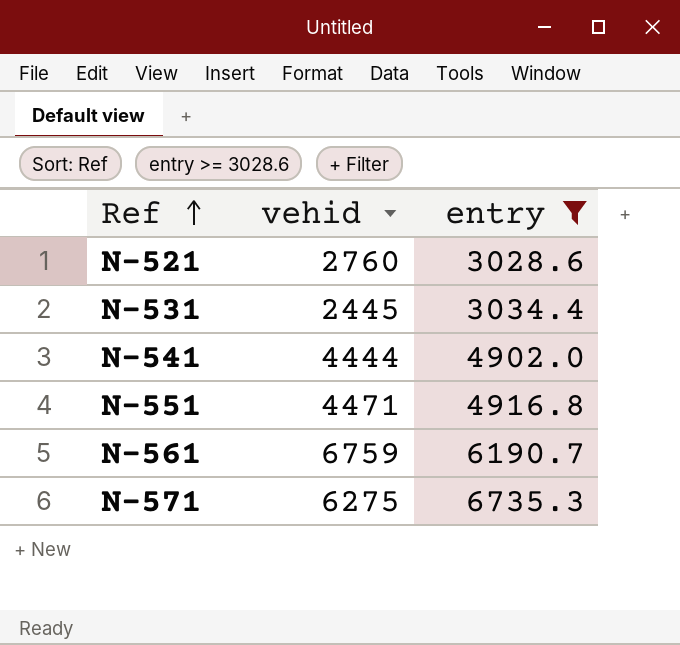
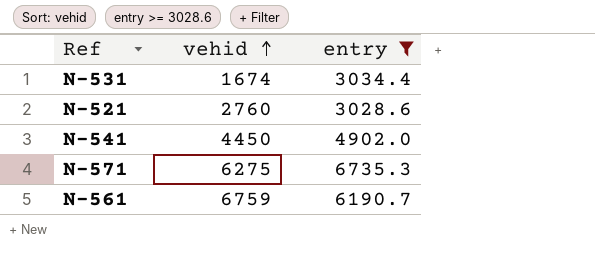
row order: Ref ascending -> vehid ascending
row N-551: 4471 | 4916.8 -> none
N-531 | vehid: 2445 -> 1674
N-541 | vehid: 4444 -> 4450

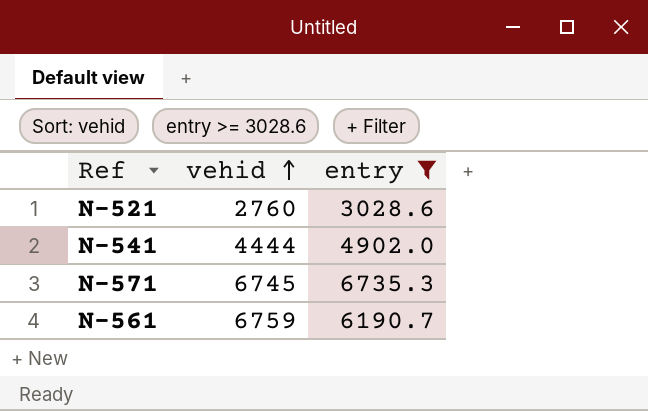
row N-531: 1674 | 3034.4 -> none
N-541 | vehid: 4450 -> 4444
N-571 | vehid: 6275 -> 6745

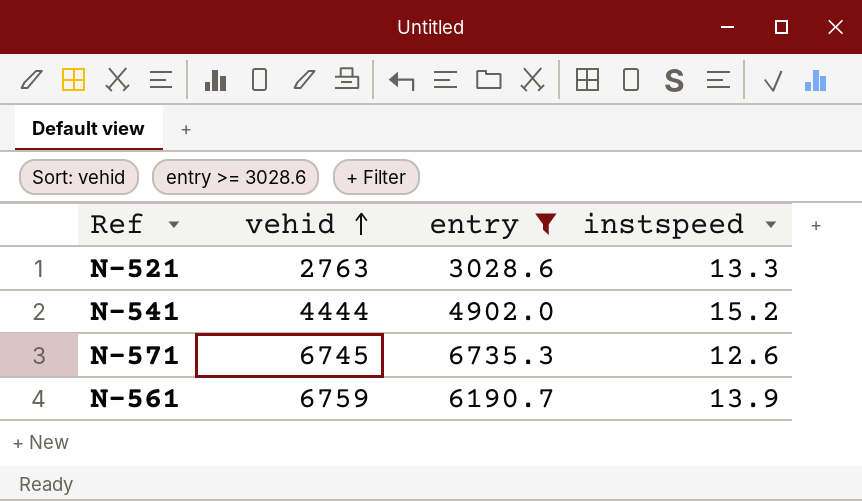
column instspeed | position: none -> 4
N-521 | vehid: 2760 -> 2763

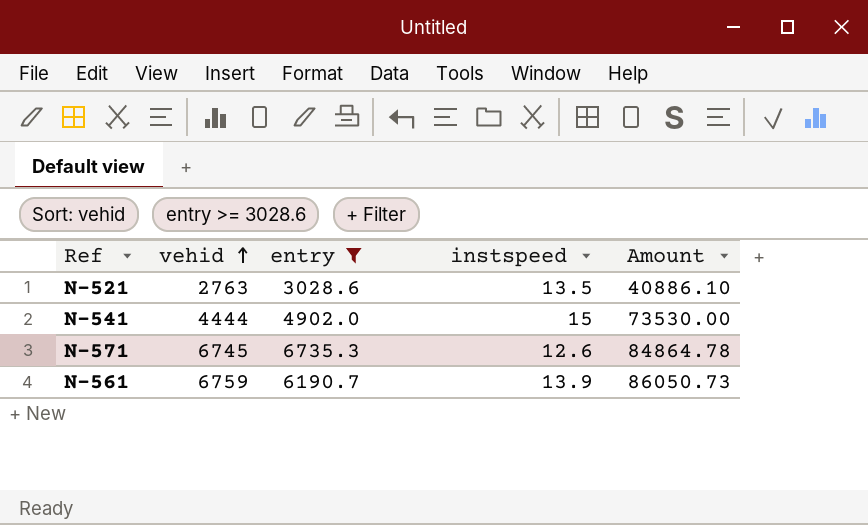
column Amount | formula: none -> [entry] * [instspeed]
N-521 | instspeed: 13.3 -> 13.5
N-541 | instspeed: 15.2 -> 15

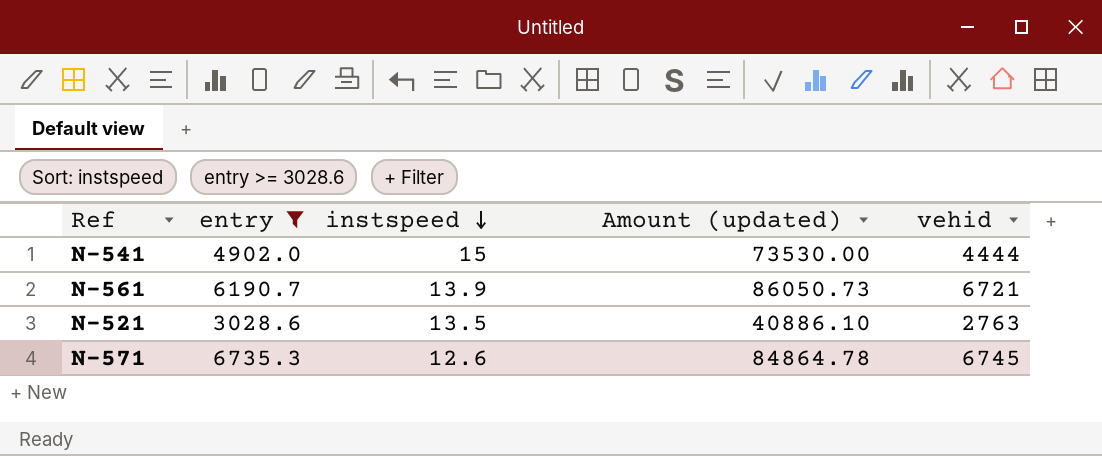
row order: vehid ascending -> instspeed descending
column name: Amount -> Amount (updated)
column vehid | position: 2 -> 5
N-561 | vehid: 6759 -> 6721

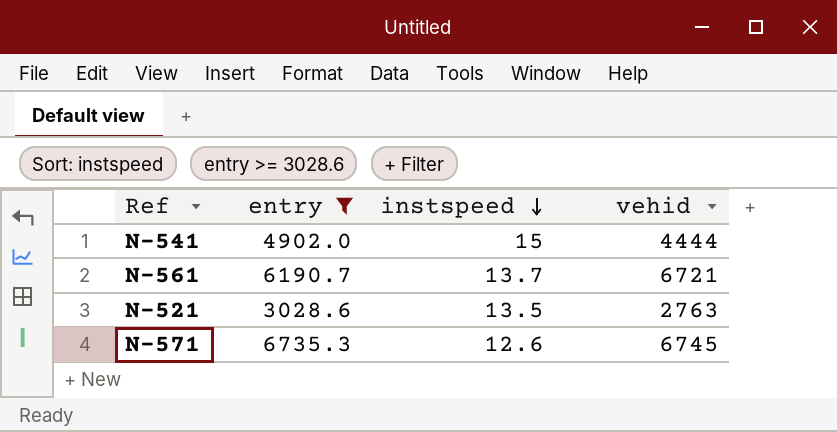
column Amount (updated) | formula: [entry] * [instspeed] -> none
N-561 | instspeed: 13.9 -> 13.7

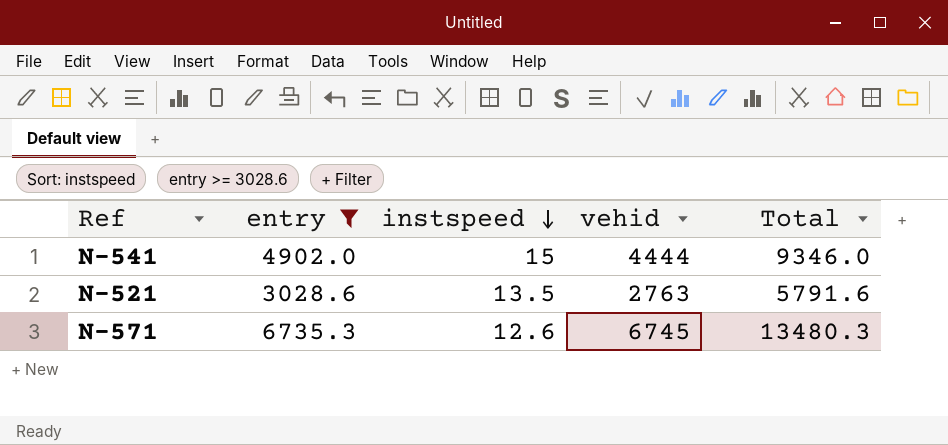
column Total | formula: none -> [entry] + [vehid]
row N-561: 6190.7 | 13.7 | 6721 -> none

